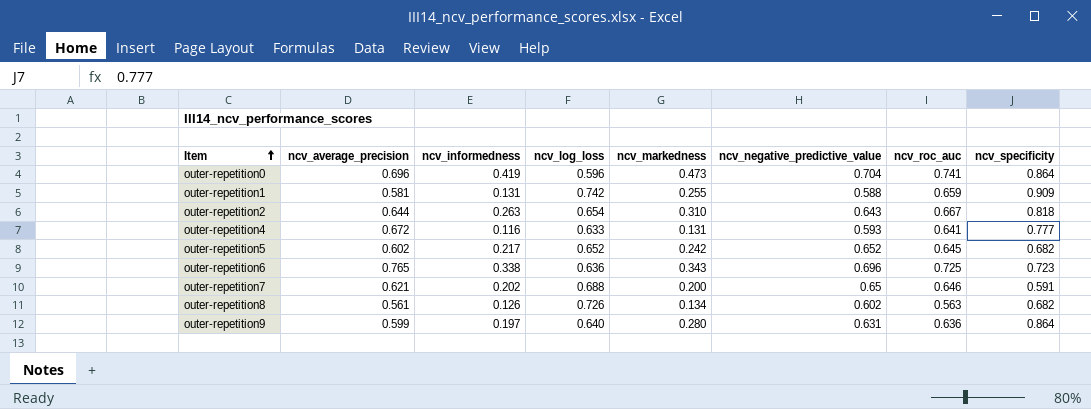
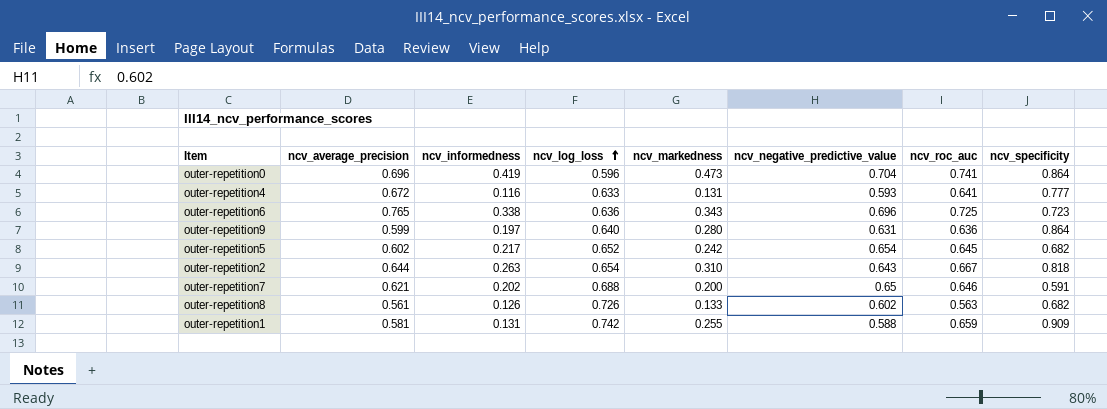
row order: Item ascending -> ncv_log_loss ascending
outer-repetition5 | ncv_negative_predictive_value: 0.652 -> 0.654
outer-repetition8 | ncv_markedness: 0.134 -> 0.133

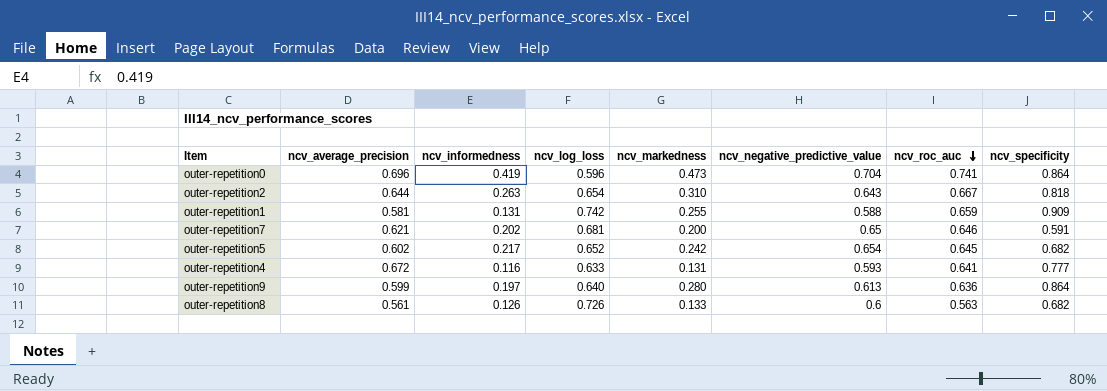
row order: ncv_log_loss ascending -> ncv_roc_auc descending
row outer-repetition6: 0.765 | 0.338 | 0.636 | 0.343 | 0.696 | 0.725 | 0.723 -> none
outer-repetition7 | ncv_log_loss: 0.688 -> 0.681
outer-repetition9 | ncv_negative_predictive_value: 0.631 -> 0.613
outer-repetition8 | ncv_negative_predictive_value: 0.602 -> 0.6

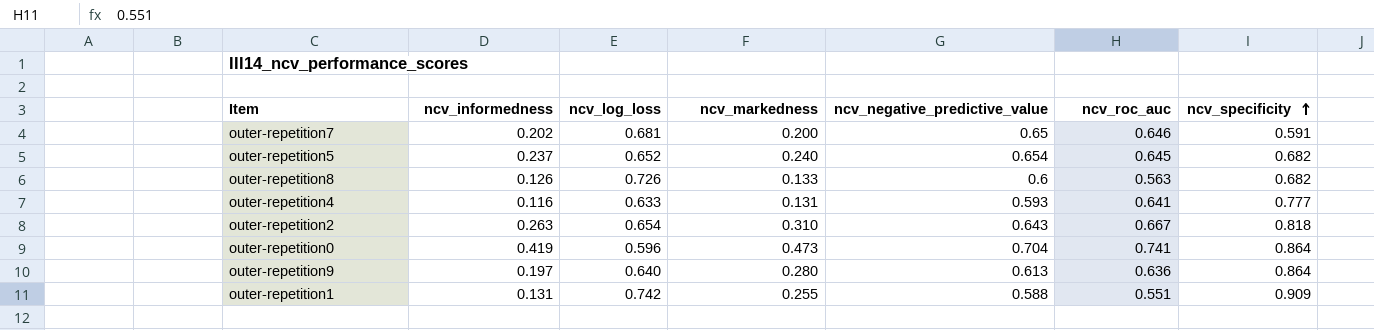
row order: ncv_roc_auc descending -> ncv_specificity ascending
column ncv_average_precision | position: 2 -> none
outer-repetition5 | ncv_informedness: 0.217 -> 0.237
outer-repetition5 | ncv_markedness: 0.242 -> 0.240
outer-repetition1 | ncv_roc_auc: 0.659 -> 0.551

